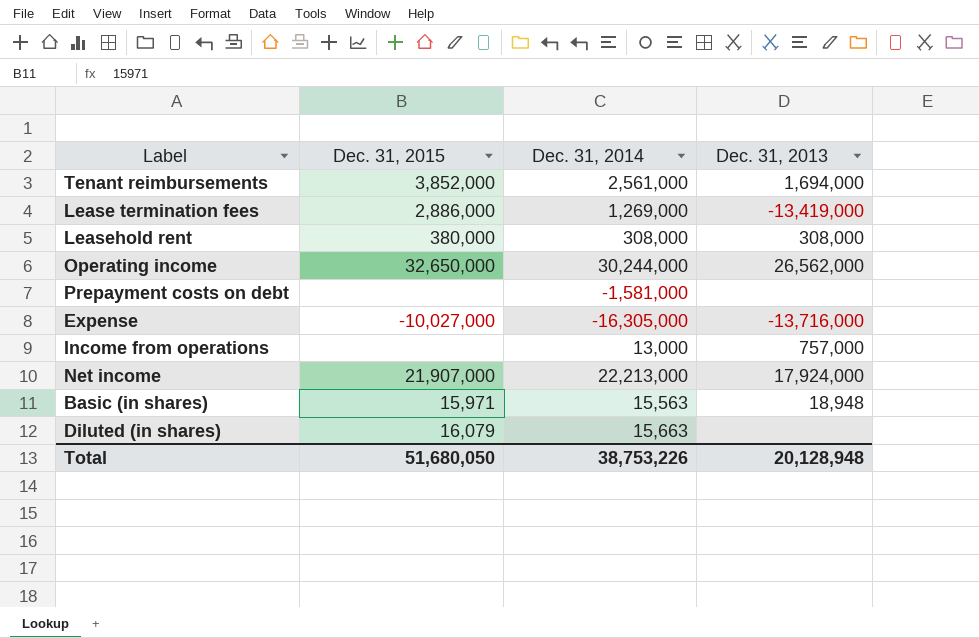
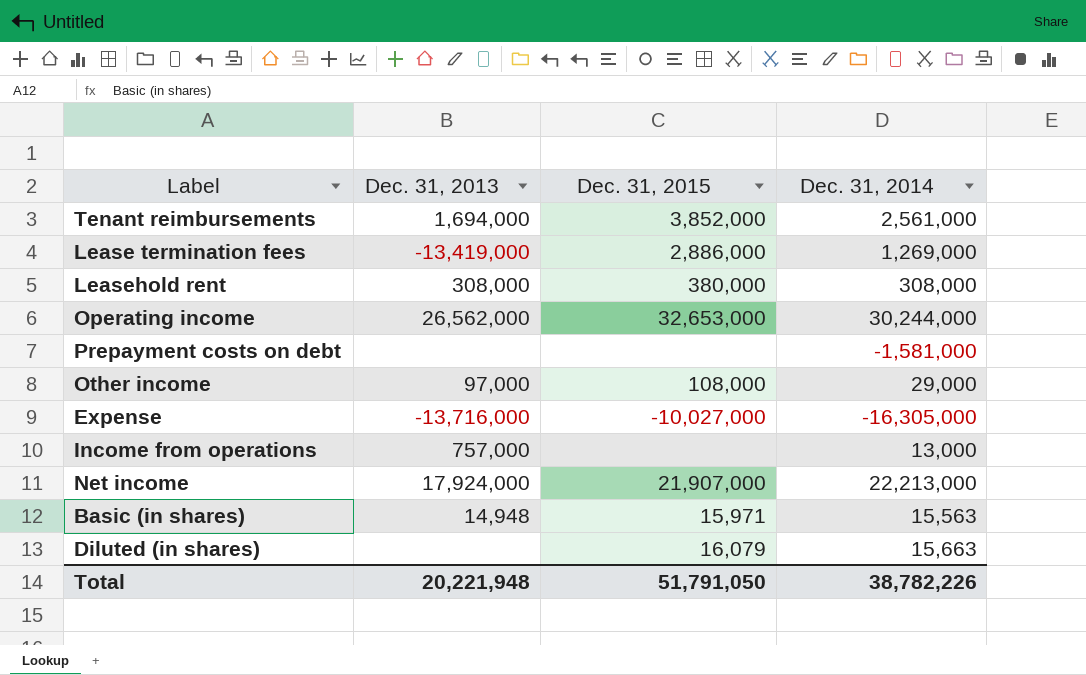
column Dec. 31, 2013 | position: 4 -> 2
Operating income | Dec. 31, 2015: 32,650,000 -> 32,653,000
row Other income: none -> 97,000 | 108,000 | 29,000
Basic (in shares) | Dec. 31, 2013: 18,948 -> 14,948
Total | Dec. 31, 2013: 20,128,948 -> 20,221,948
Total | Dec. 31, 2015: 51,680,050 -> 51,791,050
Total | Dec. 31, 2014: 38,753,226 -> 38,782,226

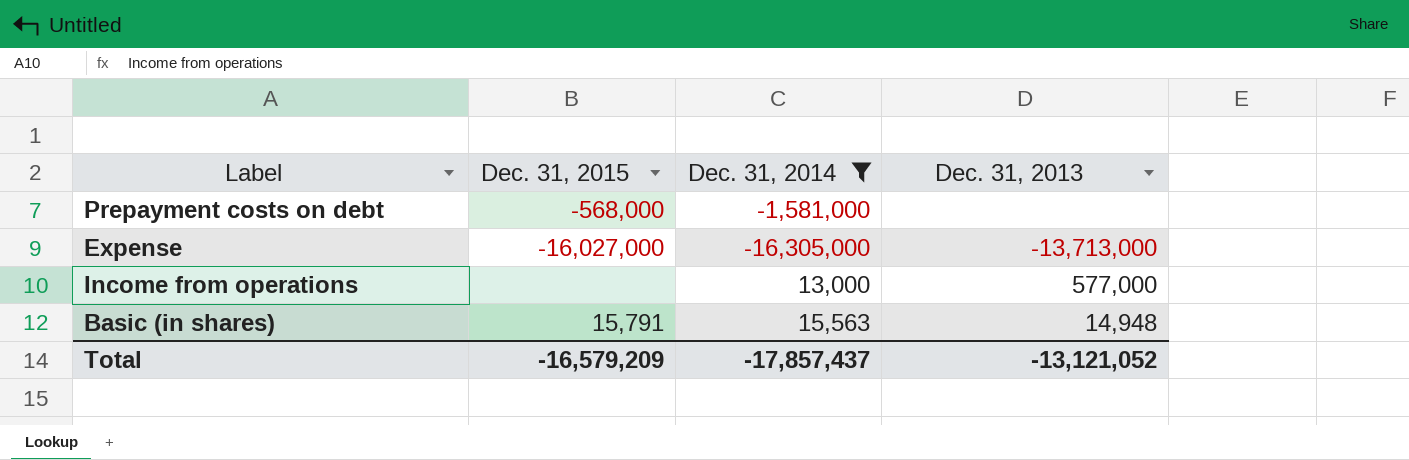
filter: none -> Dec. 31, 2014 <= 15,563
column Dec. 31, 2013 | position: 2 -> 4
Prepayment costs on debt | Dec. 31, 2015: none -> -568,000
Expense | Dec. 31, 2015: -10,027,000 -> -16,027,000
Expense | Dec. 31, 2013: -13,716,000 -> -13,713,000
Income from operations | Dec. 31, 2013: 757,000 -> 577,000
Basic (in shares) | Dec. 31, 2015: 15,971 -> 15,791
Total | Dec. 31, 2015: 51,791,050 -> -16,579,209
Total | Dec. 31, 2014: 38,782,226 -> -17,857,437
Total | Dec. 31, 2013: 20,221,948 -> -13,121,052

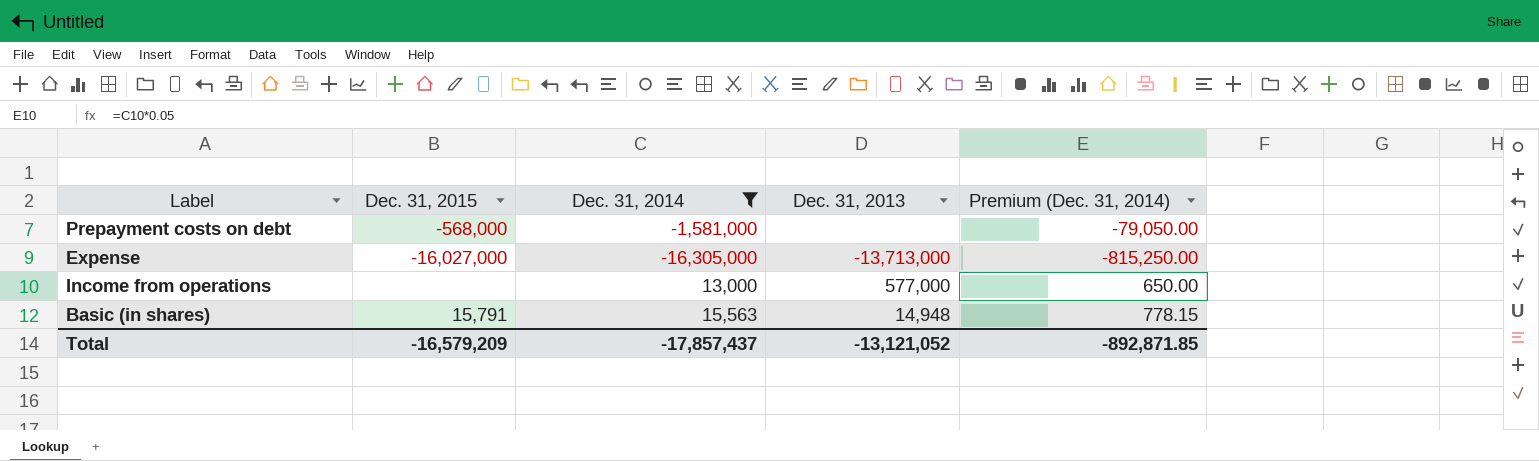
column Premium (Dec. 31, 2014) | formula: none -> [Dec. 31, 2014] * 0.05

